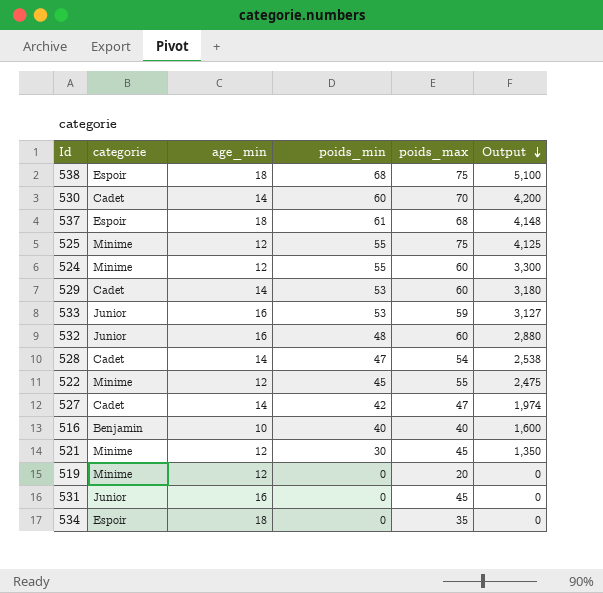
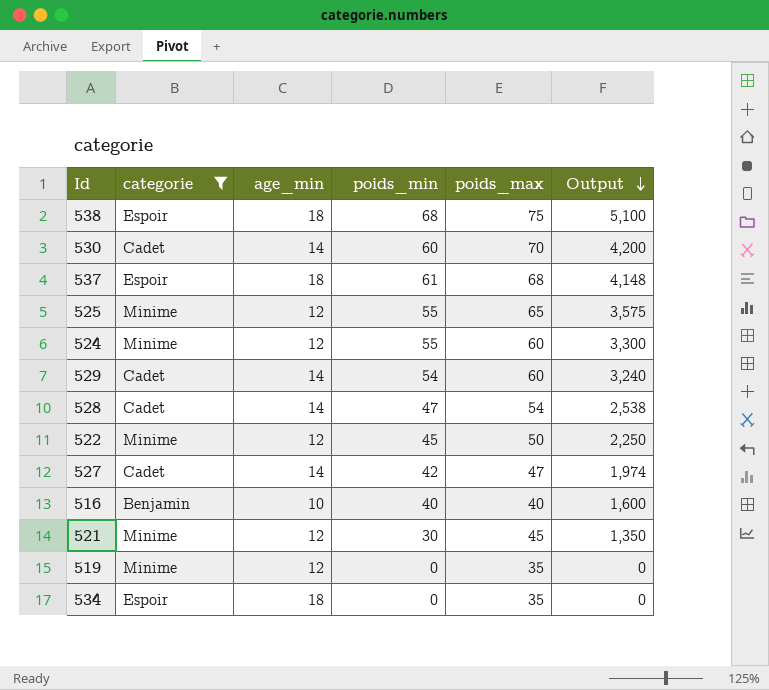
filter: none -> categorie != Junior
525 | poids_max: 75 -> 65
525 | Output: 4,125 -> 3,575
529 | poids_min: 53 -> 54
529 | Output: 3,180 -> 3,240
522 | poids_max: 55 -> 50
522 | Output: 2,475 -> 2,250
519 | poids_max: 20 -> 35

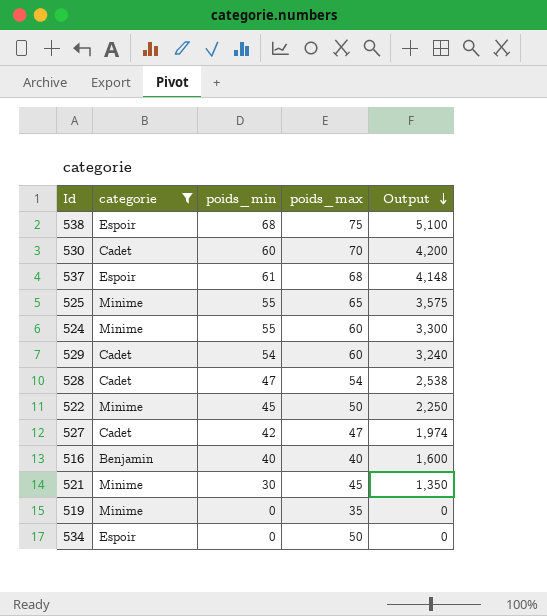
column age_min | position: 3 -> none
534 | poids_max: 35 -> 50

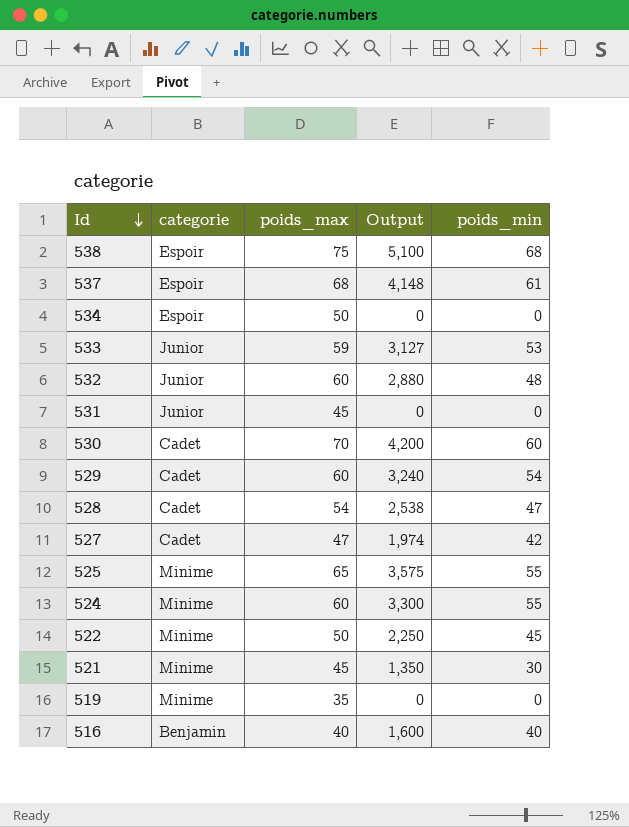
filter: categorie != Junior -> none
row order: Output descending -> Id descending
column poids_min | position: 3 -> 5

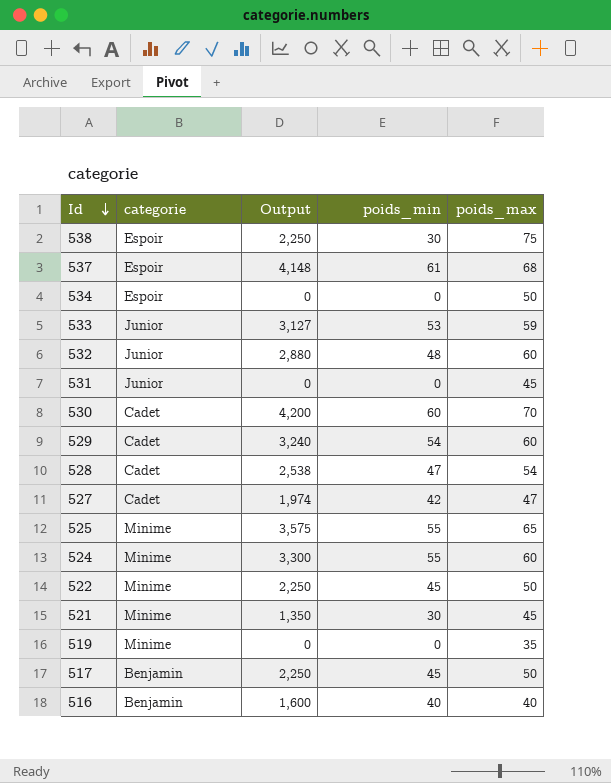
column poids_max | position: 3 -> 5
538 | Output: 5,100 -> 2,250
538 | poids_min: 68 -> 30
row 517: none -> Benjamin | 2,250 | 45 | 50

